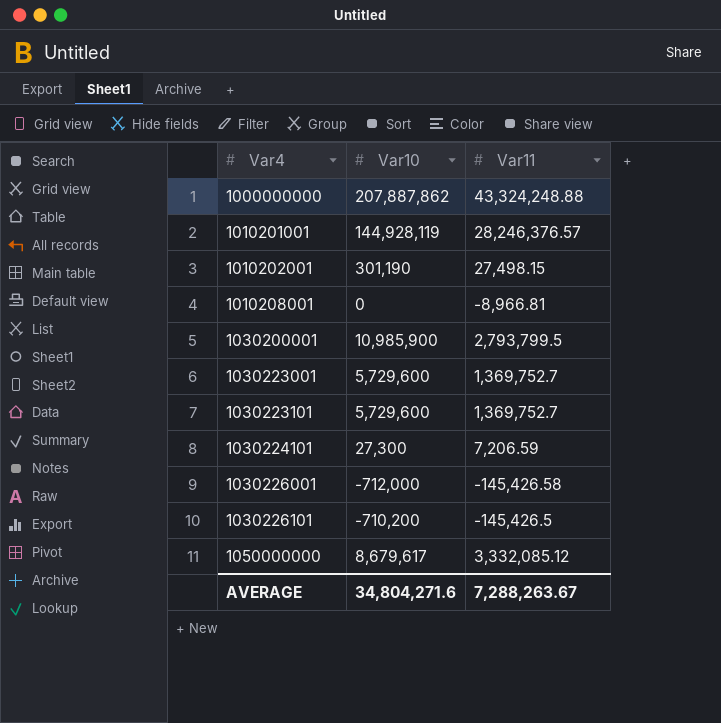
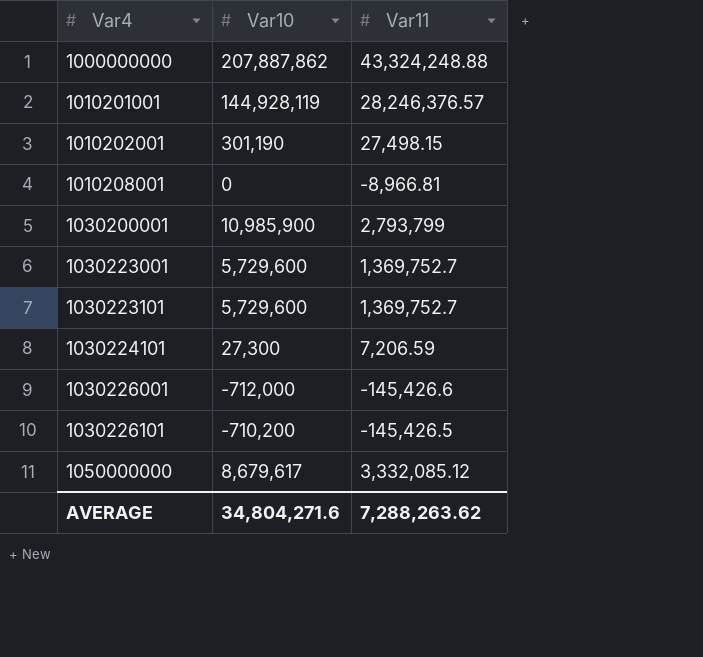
1030200001 | Var11: 2,793,799.5 -> 2,793,799
1030226001 | Var11: -145,426.58 -> -145,426.6
AVERAGE | Var11: 7,288,263.67 -> 7,288,263.62

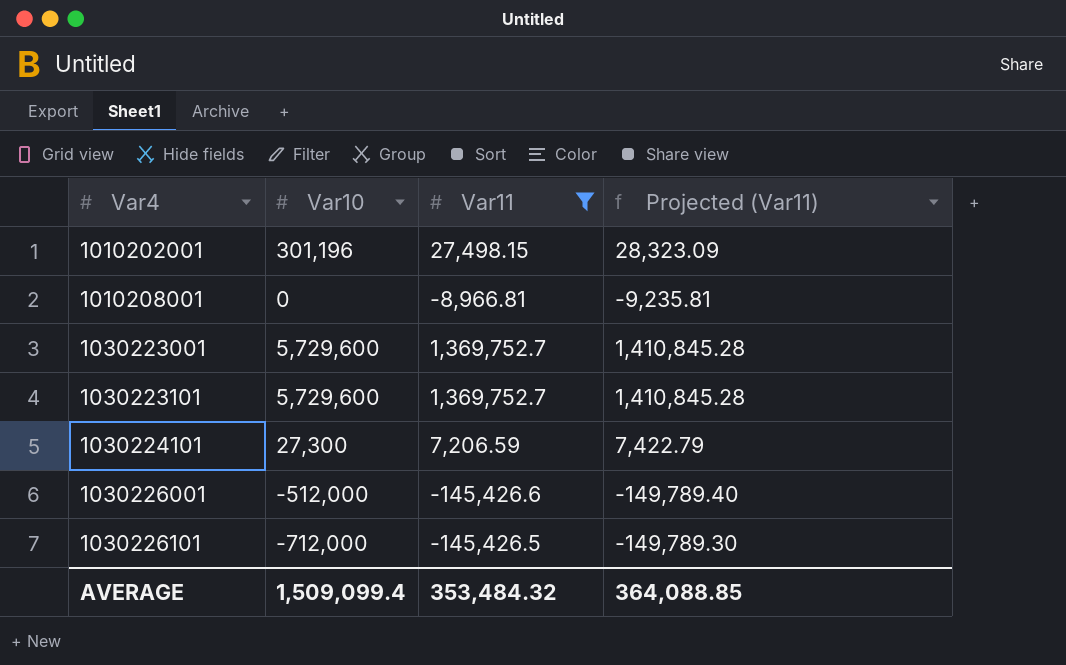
filter: none -> Var11 <= 1,369,752.7
column Projected (Var11) | formula: none -> [Var11] * 1.03
1010202001 | Var10: 301,190 -> 301,196
1030226001 | Var10: -712,000 -> -512,000
1030226101 | Var10: -710,200 -> -712,000
AVERAGE | Var10: 34,804,271.6 -> 1,509,099.4
AVERAGE | Var11: 7,288,263.62 -> 353,484.32

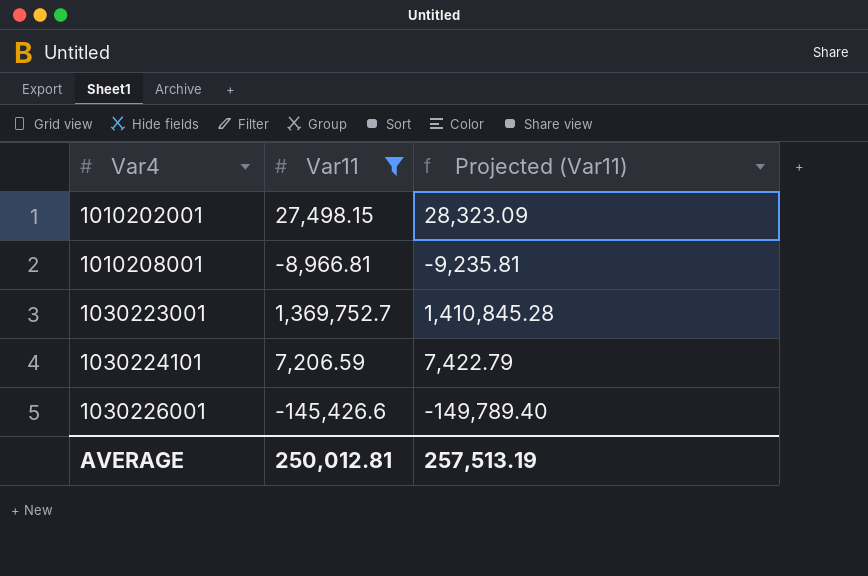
column Var10 | position: 2 -> none
row 1030223101: 5,729,600 | 1,369,752.7 | 1,410,845.28 -> none
row 1030226101: -712,000 | -145,426.5 | -149,789.30 -> none
AVERAGE | Var11: 353,484.32 -> 250,012.81
AVERAGE | Projected (Var11): 364,088.85 -> 257,513.19

